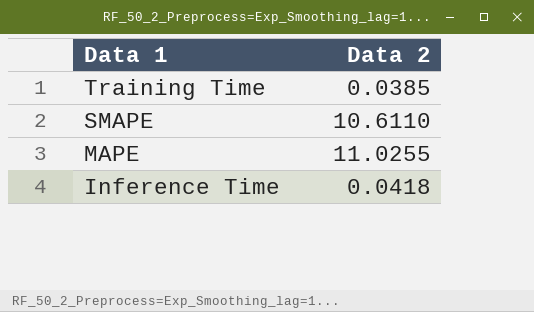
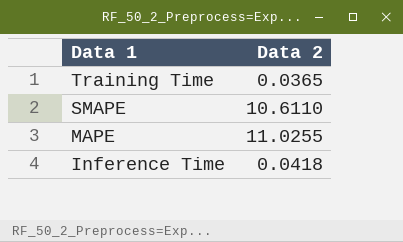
Training Time | Data 2: 0.0385 -> 0.0365

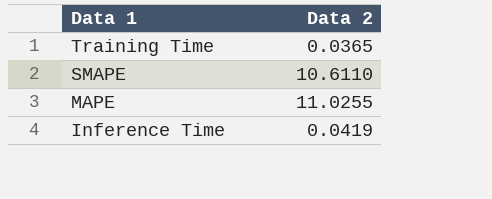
Inference Time | Data 2: 0.0418 -> 0.0419

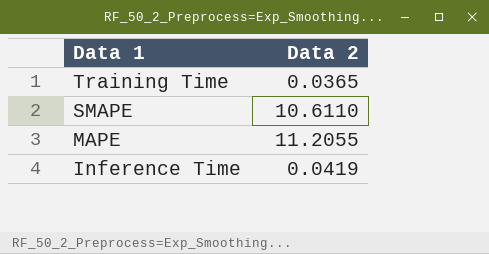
MAPE | Data 2: 11.0255 -> 11.2055

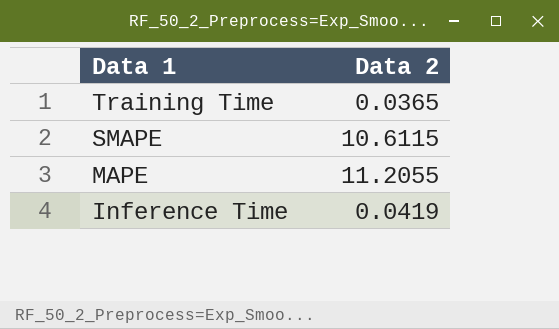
SMAPE | Data 2: 10.6110 -> 10.6115

